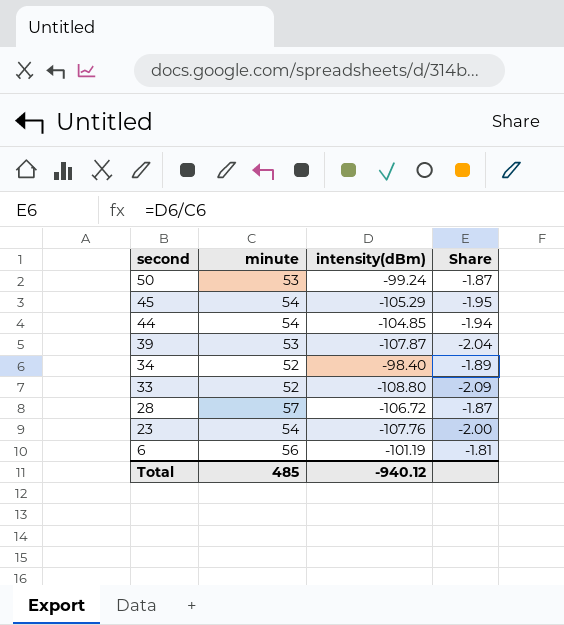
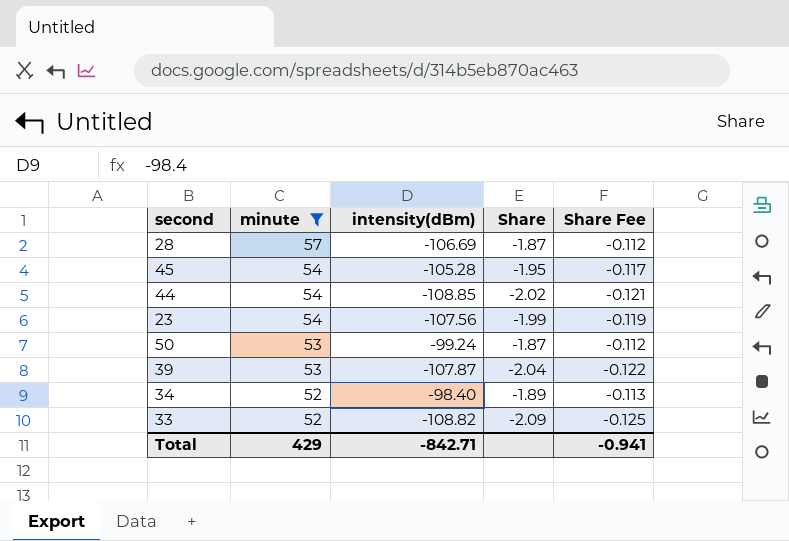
filter: none -> minute != 56
row order: second descending -> minute descending
column Share Fee | formula: none -> [Share] * 0.06
28 | intensity(dBm): -106.72 -> -106.69
45 | intensity(dBm): -105.29 -> -105.28
44 | intensity(dBm): -104.85 -> -108.85
44 | Share: -1.94 -> -2.02
23 | intensity(dBm): -107.76 -> -107.56
23 | Share: -2.00 -> -1.99
33 | intensity(dBm): -108.80 -> -108.82
Total | minute: 485 -> 429
Total | intensity(dBm): -940.12 -> -842.71

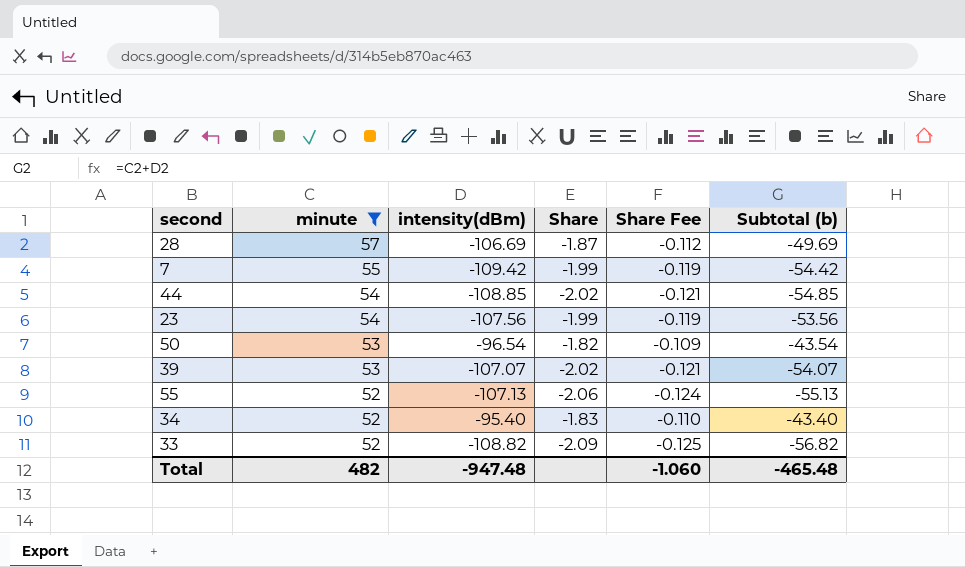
column Subtotal (b) | formula: none -> [minute] + [intensity(dBm)]
row 45: 54 | -105.28 | -1.95 | -0.117 -> none
row 7: none -> 55 | -109.42 | -1.99 | -0.119 | -54.42
50 | intensity(dBm): -99.24 -> -96.54
50 | Share: -1.87 -> -1.82
50 | Share Fee: -0.112 -> -0.109
39 | intensity(dBm): -107.87 -> -107.07
39 | Share: -2.04 -> -2.02
39 | Share Fee: -0.122 -> -0.121
row 55: none -> 52 | -107.13 | -2.06 | -0.124 | -55.13
34 | intensity(dBm): -98.40 -> -95.40
34 | Share: -1.89 -> -1.83
34 | Share Fee: -0.113 -> -0.110
Total | minute: 429 -> 482
Total | intensity(dBm): -842.71 -> -947.48
Total | Share Fee: -0.941 -> -1.060

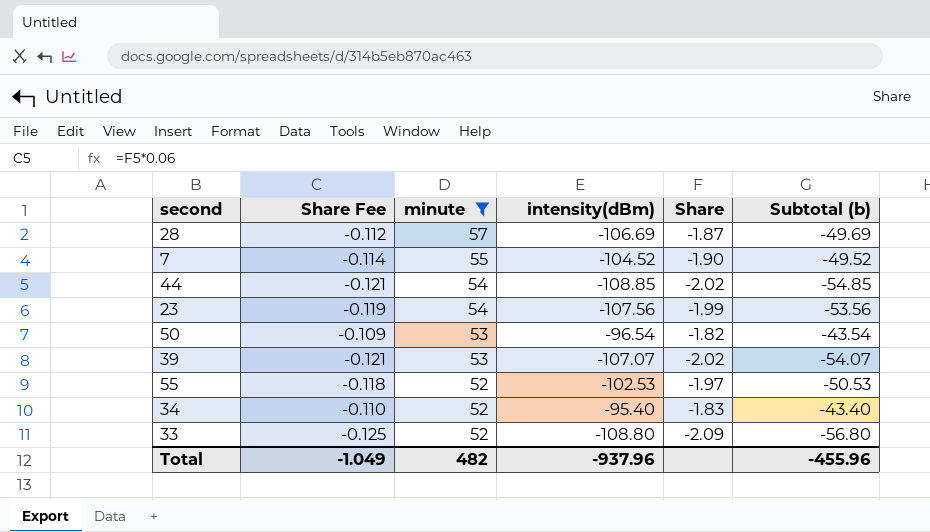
column Share Fee | position: 5 -> 2
7 | Share Fee: -0.119 -> -0.114
7 | intensity(dBm): -109.42 -> -104.52
7 | Share: -1.99 -> -1.90
7 | Subtotal (b): -54.42 -> -49.52
55 | Share Fee: -0.124 -> -0.118
55 | intensity(dBm): -107.13 -> -102.53
55 | Share: -2.06 -> -1.97
55 | Subtotal (b): -55.13 -> -50.53
33 | intensity(dBm): -108.82 -> -108.80
33 | Subtotal (b): -56.82 -> -56.80
Total | Share Fee: -1.060 -> -1.049
Total | intensity(dBm): -947.48 -> -937.96
Total | Subtotal (b): -465.48 -> -455.96

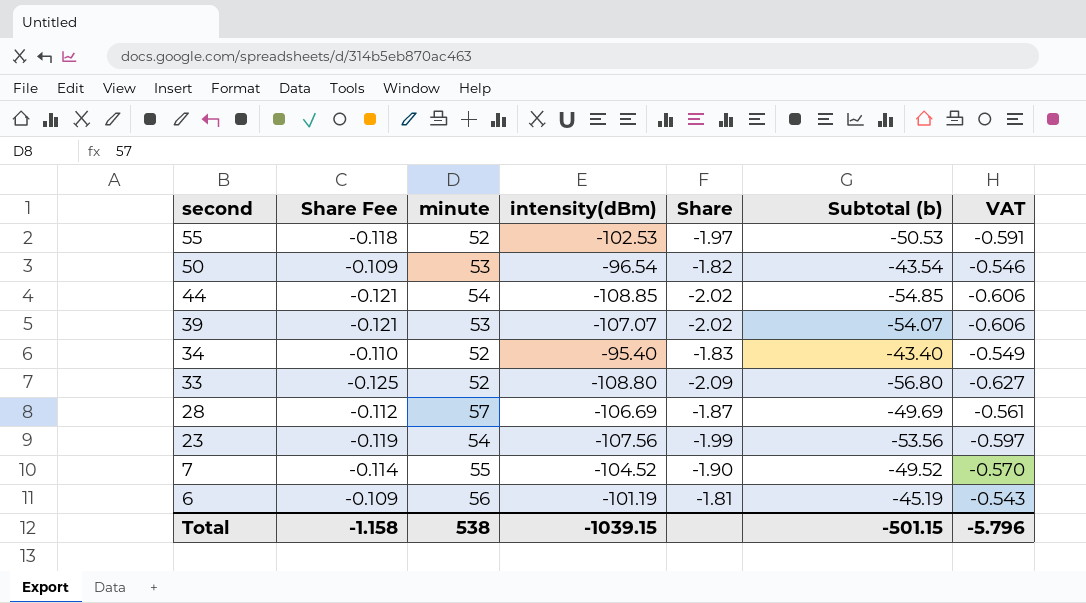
filter: minute != 56 -> none
row order: minute descending -> second descending
column VAT | formula: none -> [Share] * 0.3
Total | Share Fee: -1.049 -> -1.158
Total | minute: 482 -> 538
Total | intensity(dBm): -937.96 -> -1039.15
Total | Subtotal (b): -455.96 -> -501.15

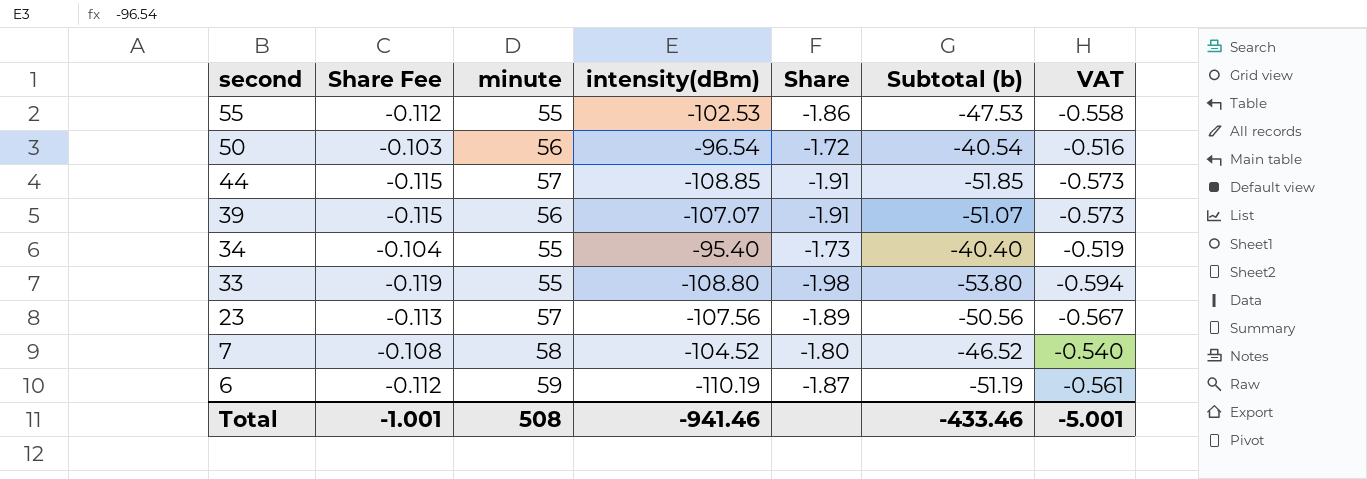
row 28: -0.112 | 57 | -106.69 | -1.87 | -49.69 | -0.561 -> none
55 | Share Fee: -0.118 -> -0.112
55 | minute: 52 -> 55
55 | Share: -1.97 -> -1.86
55 | Subtotal (b): -50.53 -> -47.53
55 | VAT: -0.591 -> -0.558
50 | Share Fee: -0.109 -> -0.103
50 | minute: 53 -> 56
50 | Share: -1.82 -> -1.72
50 | Subtotal (b): -43.54 -> -40.54
50 | VAT: -0.546 -> -0.516
44 | Share Fee: -0.121 -> -0.115
44 | minute: 54 -> 57
44 | Share: -2.02 -> -1.91
44 | Subtotal (b): -54.85 -> -51.85
44 | VAT: -0.606 -> -0.573
39 | Share Fee: -0.121 -> -0.115
39 | minute: 53 -> 56
39 | Share: -2.02 -> -1.91
39 | Subtotal (b): -54.07 -> -51.07
39 | VAT: -0.606 -> -0.573
34 | Share Fee: -0.110 -> -0.104
34 | minute: 52 -> 55
34 | Share: -1.83 -> -1.73
34 | Subtotal (b): -43.40 -> -40.40
34 | VAT: -0.549 -> -0.519
33 | Share Fee: -0.125 -> -0.119
33 | minute: 52 -> 55
33 | Share: -2.09 -> -1.98
33 | Subtotal (b): -56.80 -> -53.80
33 | VAT: -0.627 -> -0.594
23 | Share Fee: -0.119 -> -0.113
23 | minute: 54 -> 57
23 | Share: -1.99 -> -1.89
23 | Subtotal (b): -53.56 -> -50.56
23 | VAT: -0.597 -> -0.567
7 | Share Fee: -0.114 -> -0.108
7 | minute: 55 -> 58
7 | Share: -1.90 -> -1.80
7 | Subtotal (b): -49.52 -> -46.52
7 | VAT: -0.570 -> -0.540
6 | Share Fee: -0.109 -> -0.112
6 | minute: 56 -> 59
6 | intensity(dBm): -101.19 -> -110.19
6 | Share: -1.81 -> -1.87
6 | Subtotal (b): -45.19 -> -51.19
6 | VAT: -0.543 -> -0.561
Total | Share Fee: -1.158 -> -1.001
Total | minute: 538 -> 508
Total | intensity(dBm): -1039.15 -> -941.46
Total | Subtotal (b): -501.15 -> -433.46
Total | VAT: -5.796 -> -5.001

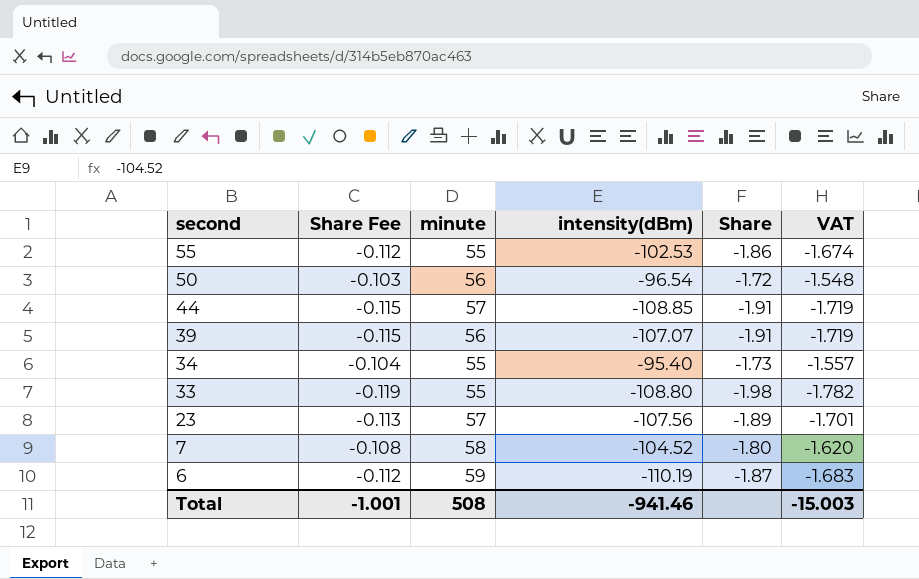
column Subtotal (b) | formula: [minute] + [intensity(dBm)] -> none
column VAT | formula: [Share] * 0.3 -> [Share] * 0.9
Total | VAT: -5.001 -> -15.003

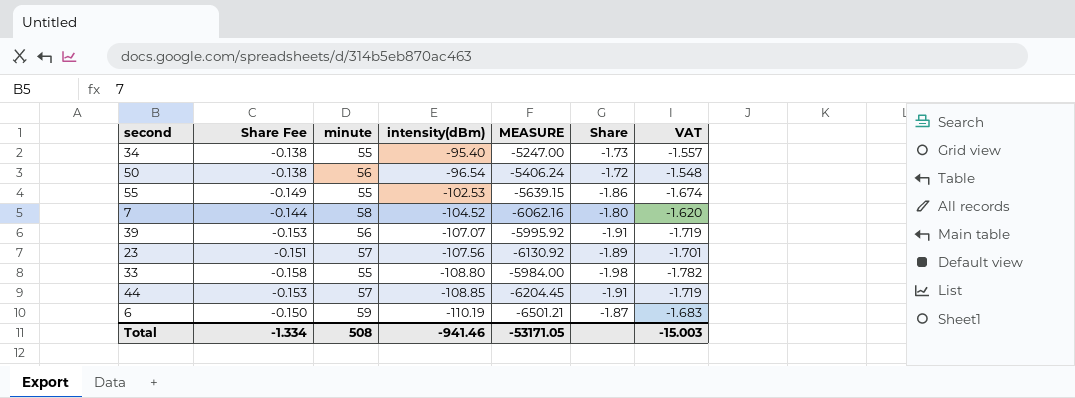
row order: second descending -> intensity(dBm) descending
column Share Fee | formula: [Share] * 0.06 -> [Share] * 0.08
column MEASURE | formula: none -> [minute] * [intensity(dBm)]
Total | Share Fee: -1.001 -> -1.334

